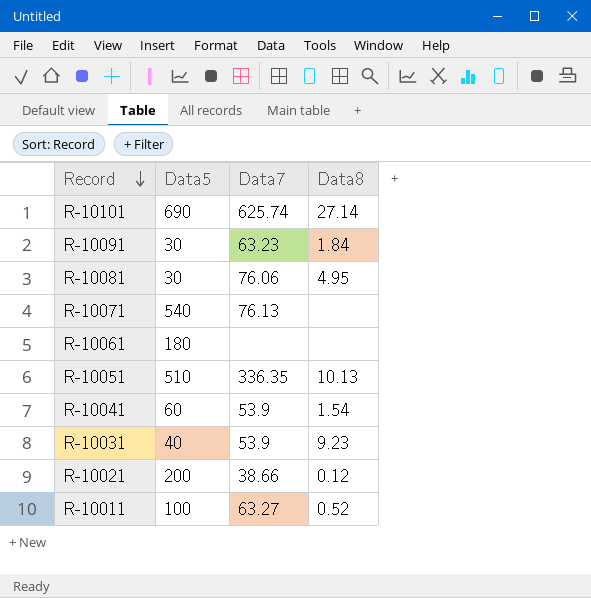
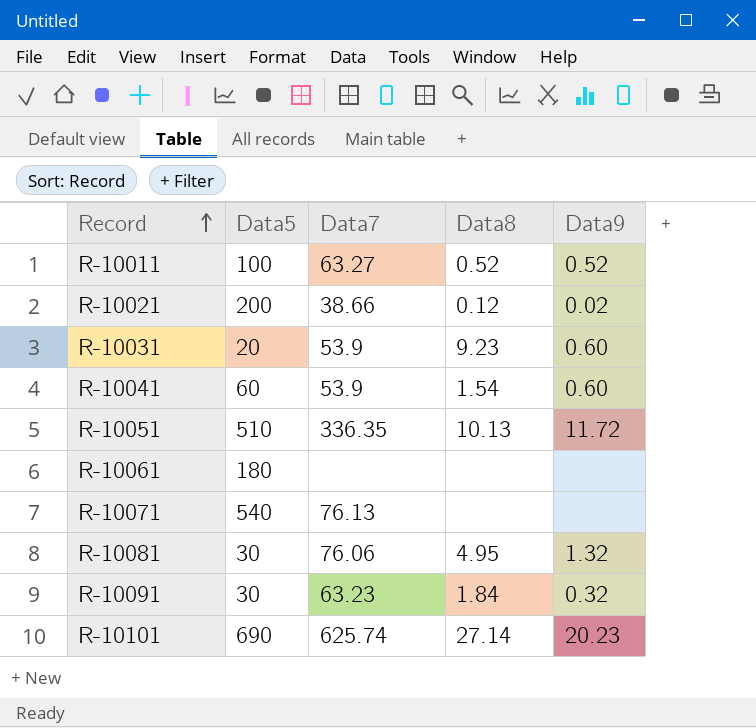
row order: Record descending -> Record ascending
column Data9 | position: none -> 5
R-10031 | Data5: 40 -> 20

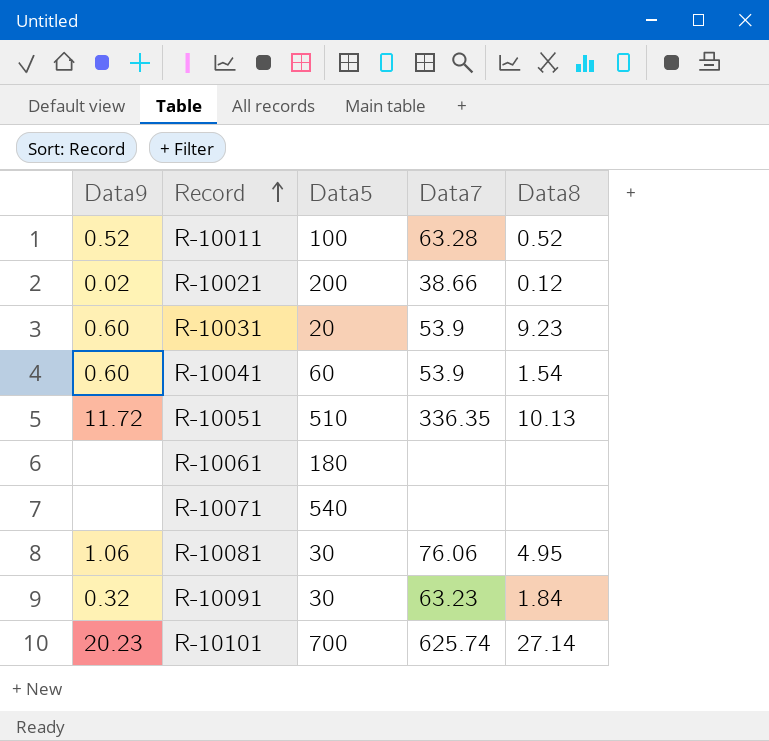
column Data9 | position: 5 -> 1
R-10011 | Data7: 63.27 -> 63.28
R-10071 | Data7: 76.13 -> none
R-10081 | Data9: 1.32 -> 1.06
R-10101 | Data5: 690 -> 700

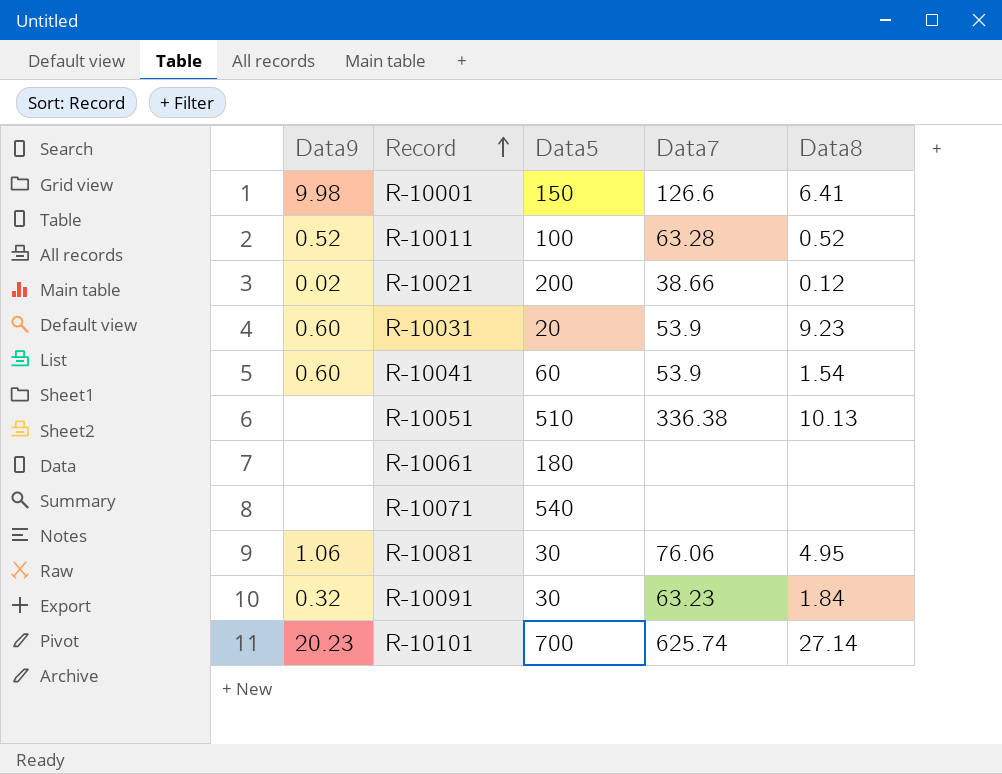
row R-10001: none -> 9.98 | 150 | 126.6 | 6.41
R-10051 | Data9: 11.72 -> none
R-10051 | Data7: 336.35 -> 336.38

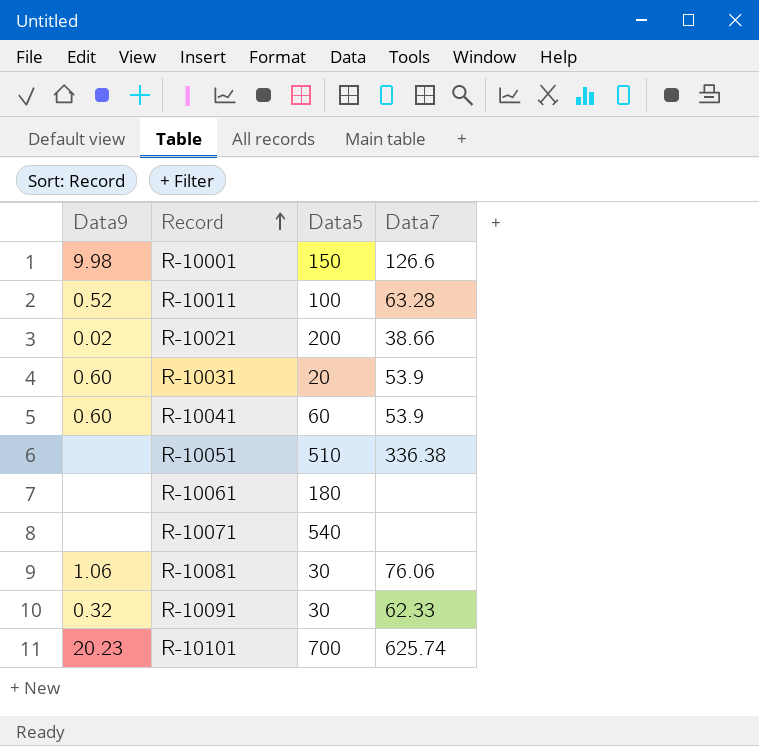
column Data8 | position: 5 -> none
R-10091 | Data7: 63.23 -> 62.33

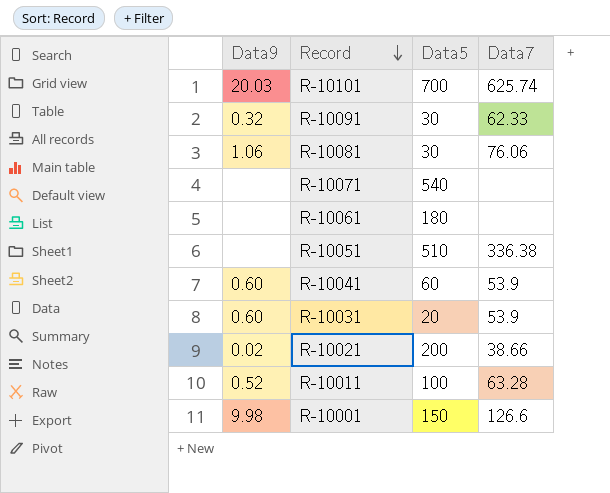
row order: Record ascending -> Record descending
R-10101 | Data9: 20.23 -> 20.03

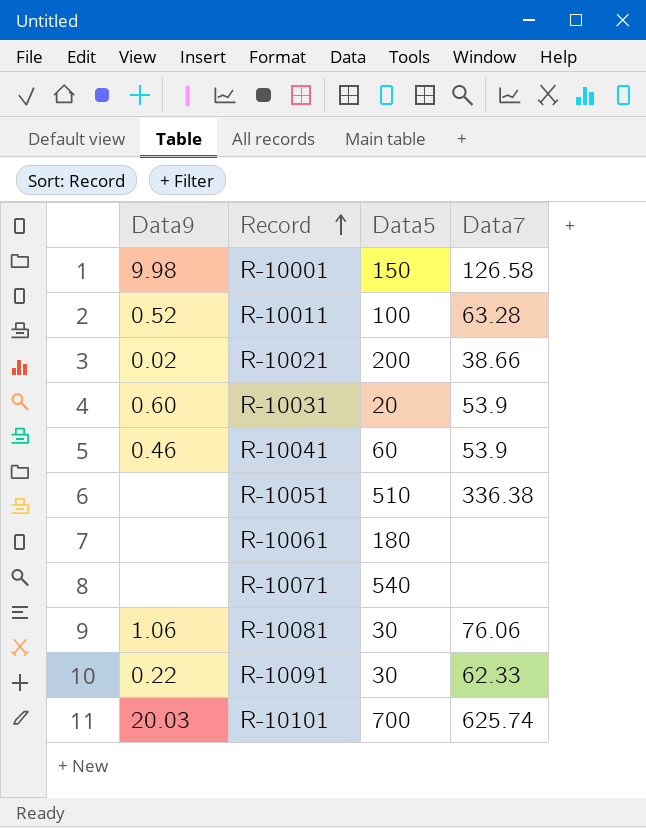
row order: Record descending -> Record ascending
R-10001 | Data7: 126.6 -> 126.58
R-10041 | Data9: 0.60 -> 0.46
R-10091 | Data9: 0.32 -> 0.22

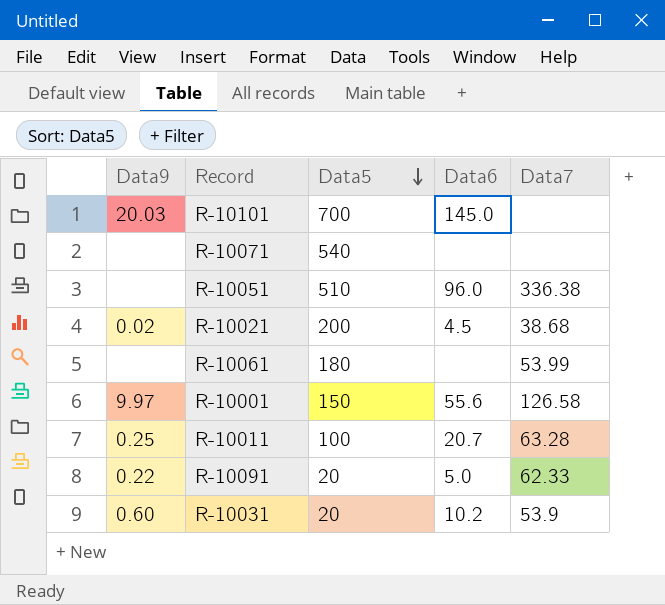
row order: Record ascending -> Data5 descending
column Data6 | position: none -> 4
row R-10041: 0.46 | 60 | 53.9 -> none
row R-10081: 1.06 | 30 | 76.06 -> none
R-10101 | Data7: 625.74 -> none
R-10021 | Data7: 38.66 -> 38.68
R-10061 | Data7: none -> 53.99
R-10001 | Data9: 9.98 -> 9.97
R-10011 | Data9: 0.52 -> 0.25
R-10091 | Data5: 30 -> 20

